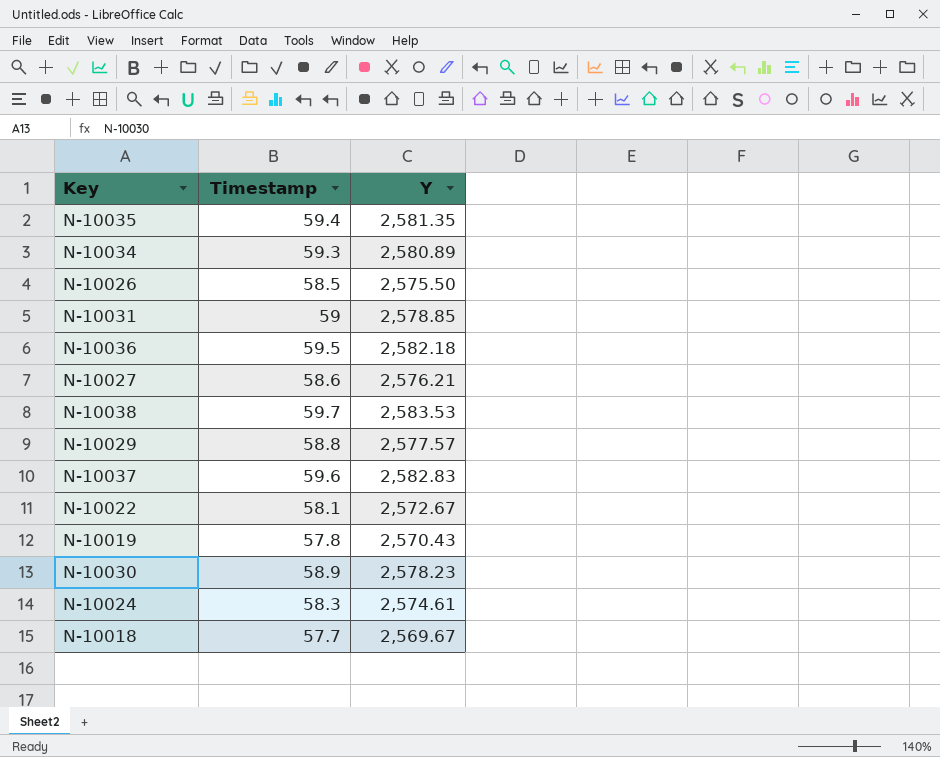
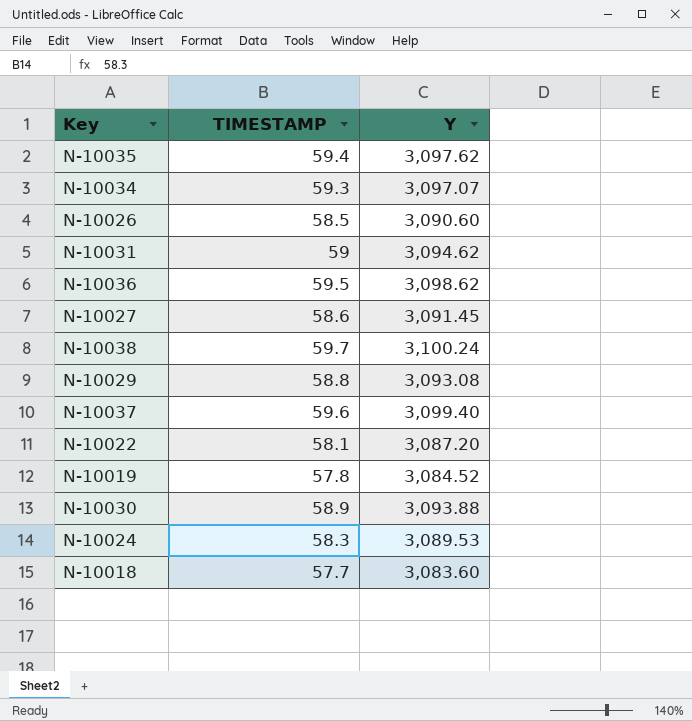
column name: Timestamp -> TIMESTAMP
N-10035 | Y: 2,581.35 -> 3,097.62
N-10034 | Y: 2,580.89 -> 3,097.07
N-10026 | Y: 2,575.50 -> 3,090.60
N-10031 | Y: 2,578.85 -> 3,094.62
N-10036 | Y: 2,582.18 -> 3,098.62
N-10027 | Y: 2,576.21 -> 3,091.45
N-10038 | Y: 2,583.53 -> 3,100.24
N-10029 | Y: 2,577.57 -> 3,093.08
N-10037 | Y: 2,582.83 -> 3,099.40
N-10022 | Y: 2,572.67 -> 3,087.20
N-10019 | Y: 2,570.43 -> 3,084.52
N-10030 | Y: 2,578.23 -> 3,093.88
N-10024 | Y: 2,574.61 -> 3,089.53
N-10018 | Y: 2,569.67 -> 3,083.60

